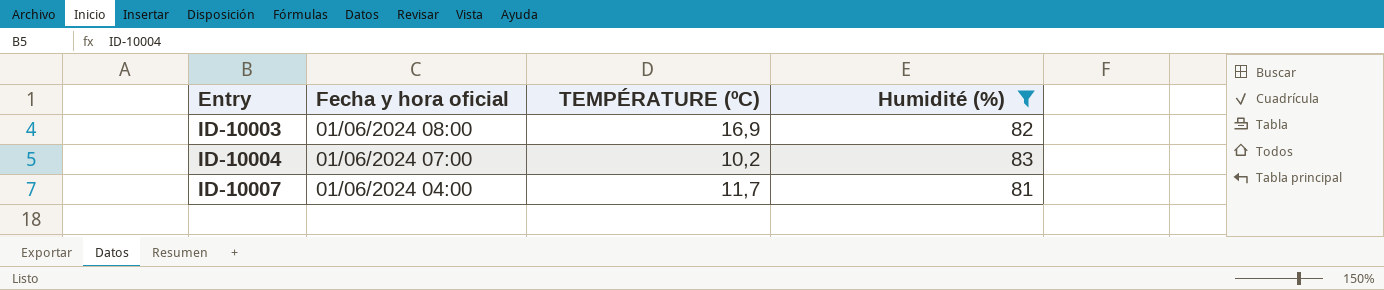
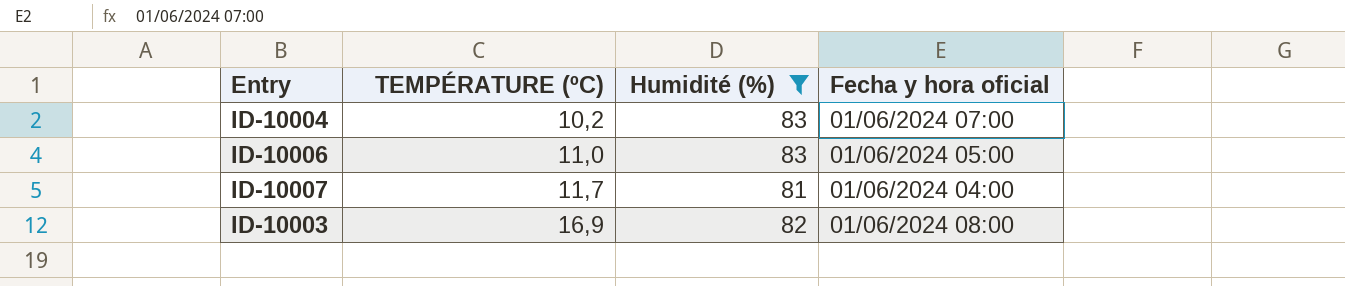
row order: Entry ascending -> TEMPÉRATURE (ºC) ascending
column Fecha y hora oficial | position: 2 -> 4
row ID-10006: none -> 11,0 | 83 | 01/06/2024 05:00

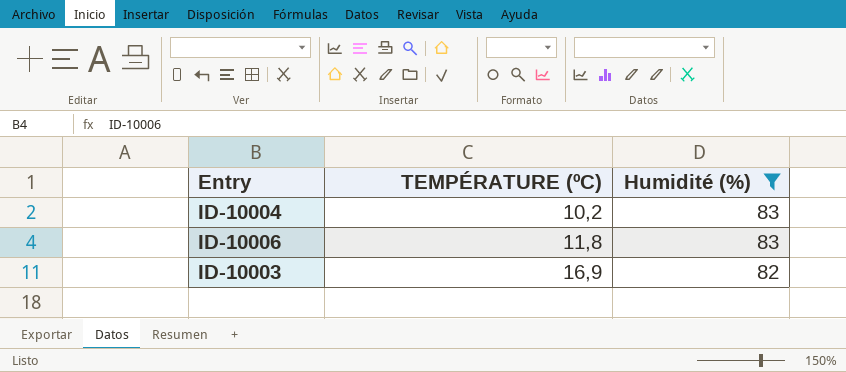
column Fecha y hora oficial | position: 4 -> none
row ID-10007: 11,7 | 81 | 01/06/2024 04:00 -> none
ID-10006 | TEMPÉRATURE (ºC): 11,0 -> 11,8

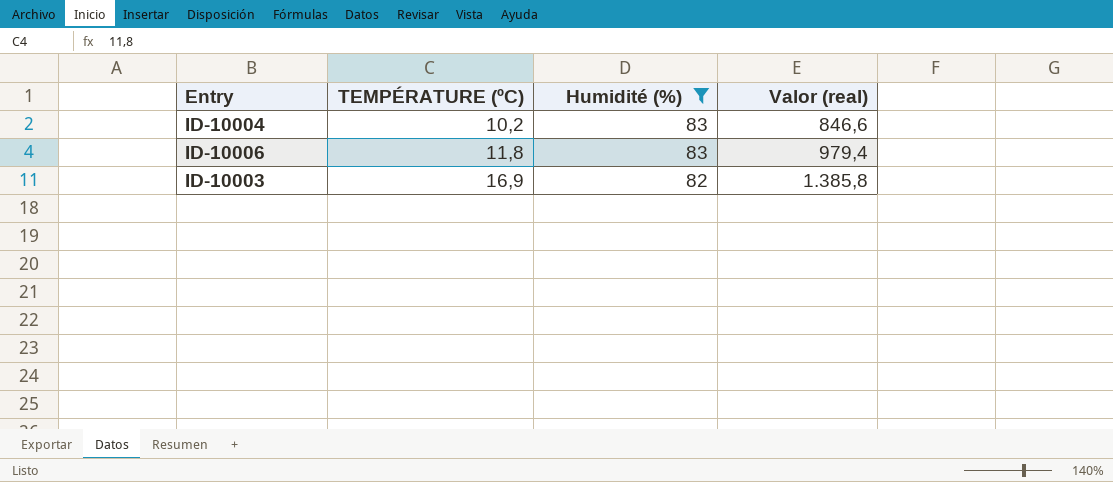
column Valor (real) | formula: none -> [TEMPÉRATURE (ºC)] * [Humidité (%)]

